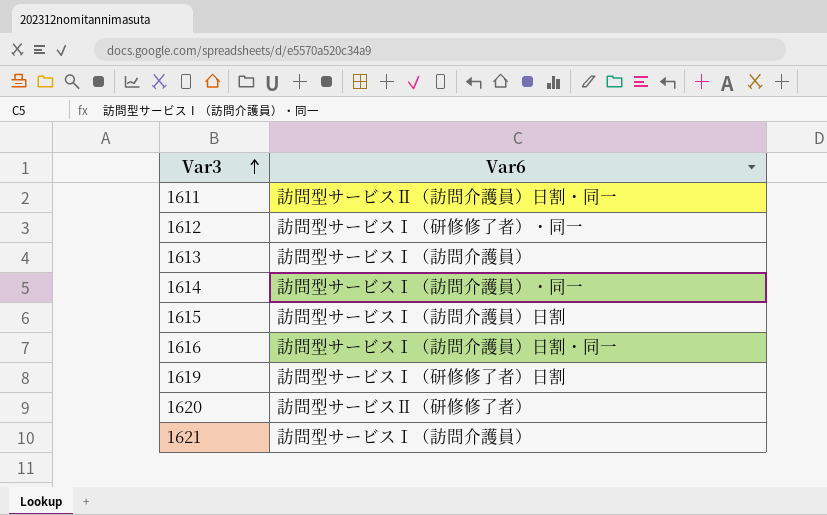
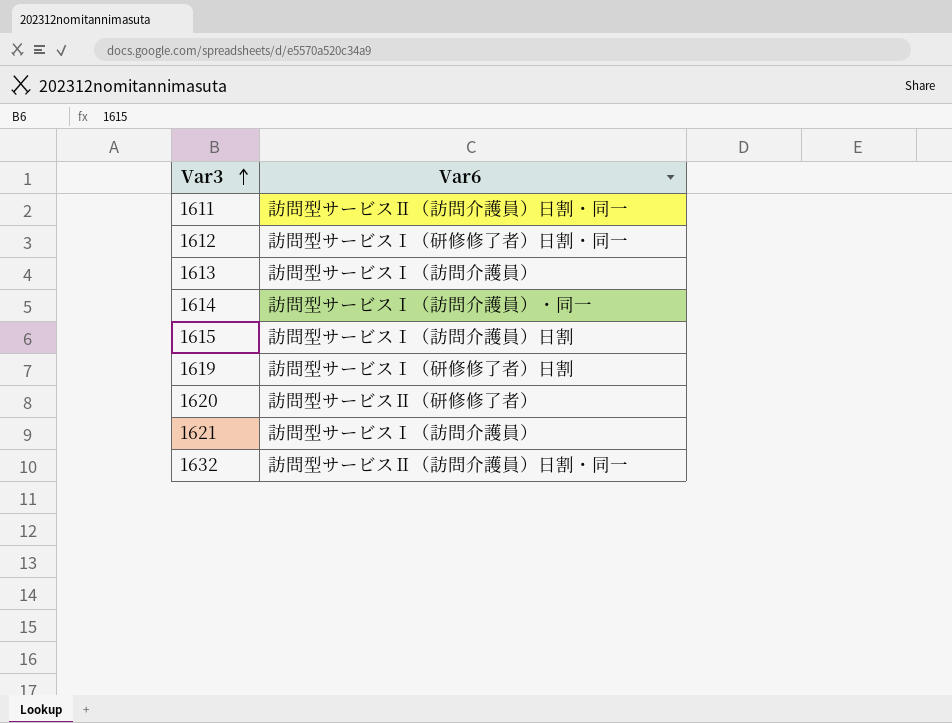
row 1616: 訪問型サービスⅠ（訪問介護員）日割・同一 -> none
1612 | Var6: 訪問型サービスⅠ（研修修了者）・同一 -> 訪問型サービスⅠ（研修修了者）日割・同一
row 1632: none -> 訪問型サービスⅡ（訪問介護員）日割・同一

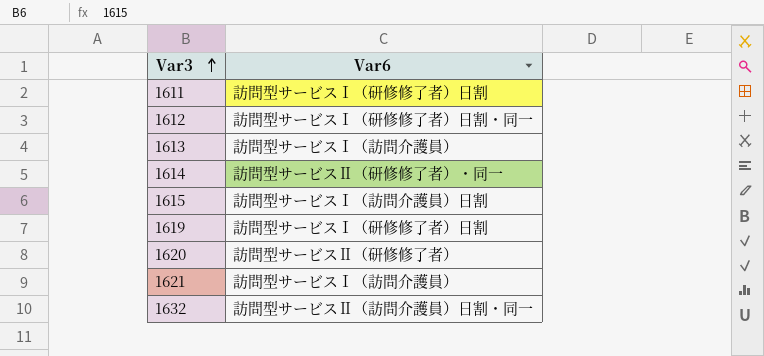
1611 | Var6: 訪問型サービスⅡ（訪問介護員）日割・同一 -> 訪問型サービスⅠ（研修修了者）日割
1614 | Var6: 訪問型サービスⅠ（訪問介護員）・同一 -> 訪問型サービスⅡ（研修修了者）・同一

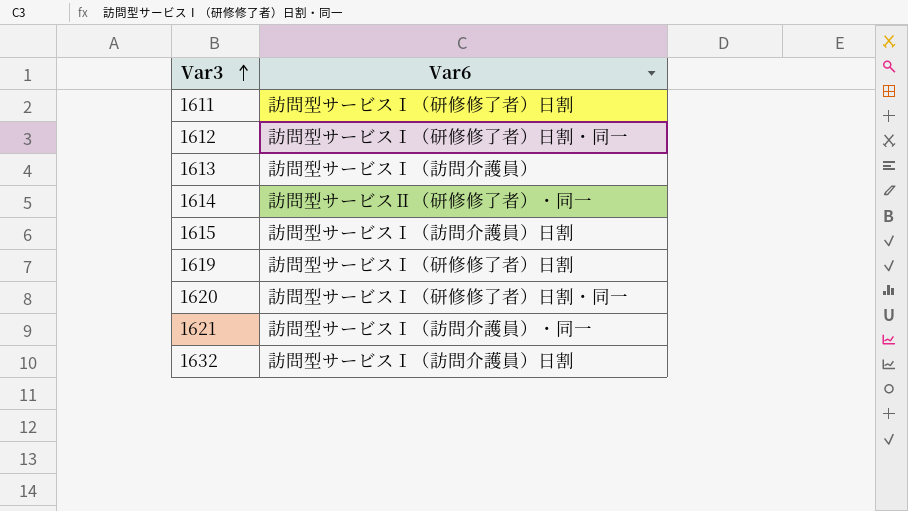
1620 | Var6: 訪問型サービスⅡ（研修修了者） -> 訪問型サービスⅠ（研修修了者）日割・同一
1621 | Var6: 訪問型サービスⅠ（訪問介護員） -> 訪問型サービスⅠ（訪問介護員）・同一
1632 | Var6: 訪問型サービスⅡ（訪問介護員）日割・同一 -> 訪問型サービスⅠ（訪問介護員）日割

